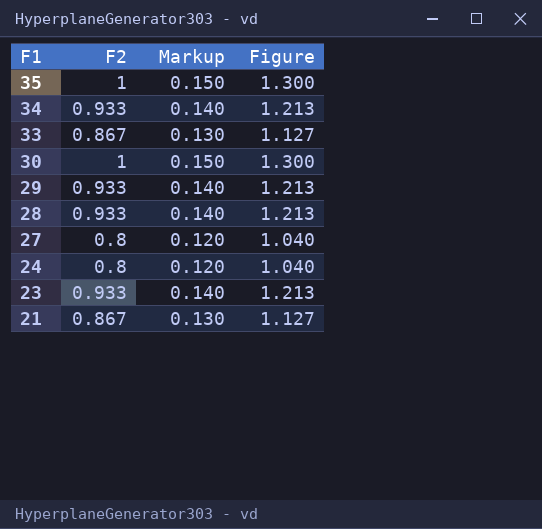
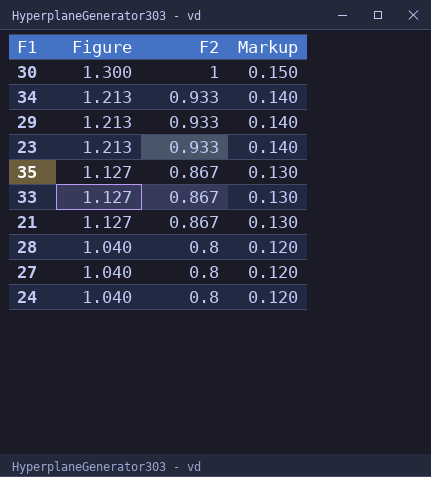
row order: F1 descending -> Figure descending
column Figure | position: 4 -> 2
35 | Figure: 1.300 -> 1.127
35 | F2: 1 -> 0.867
35 | Markup: 0.150 -> 0.130
28 | Figure: 1.213 -> 1.040
28 | F2: 0.933 -> 0.8
28 | Markup: 0.140 -> 0.120

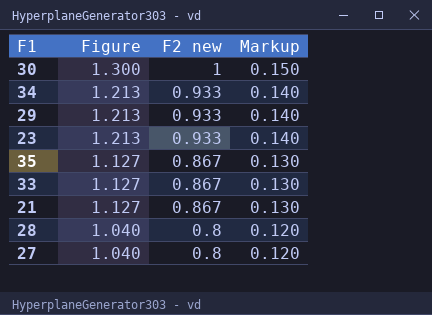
column name: F2 -> F2 new
row 24: 1.040 | 0.8 | 0.120 -> none

